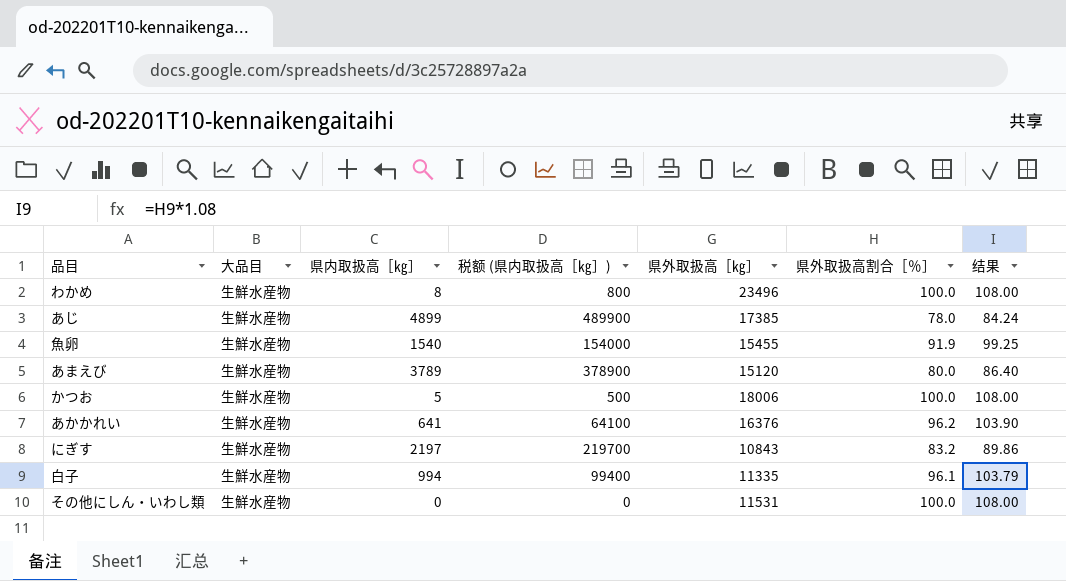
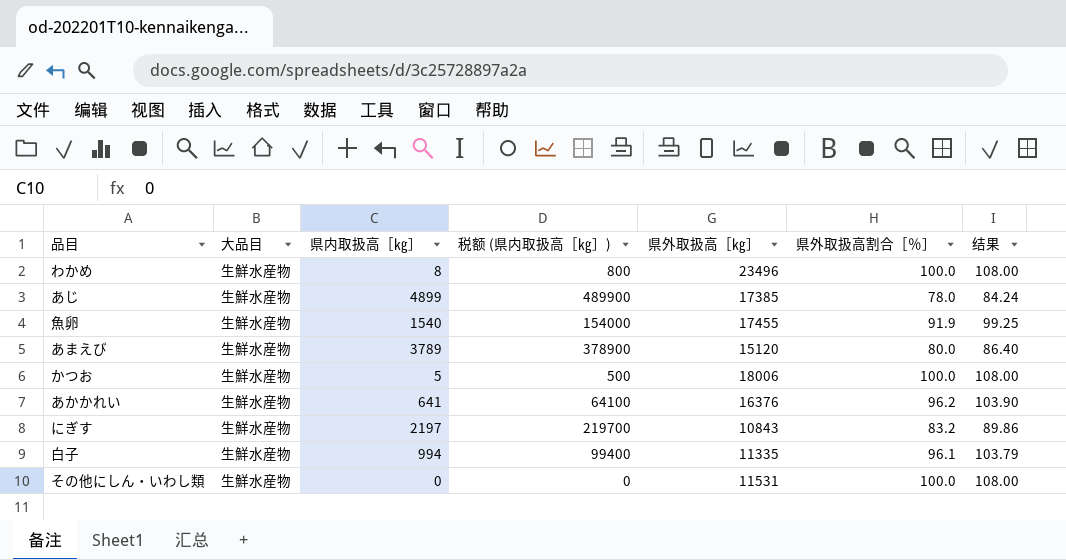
魚卵 | 県外取扱高［㎏］: 15455 -> 17455

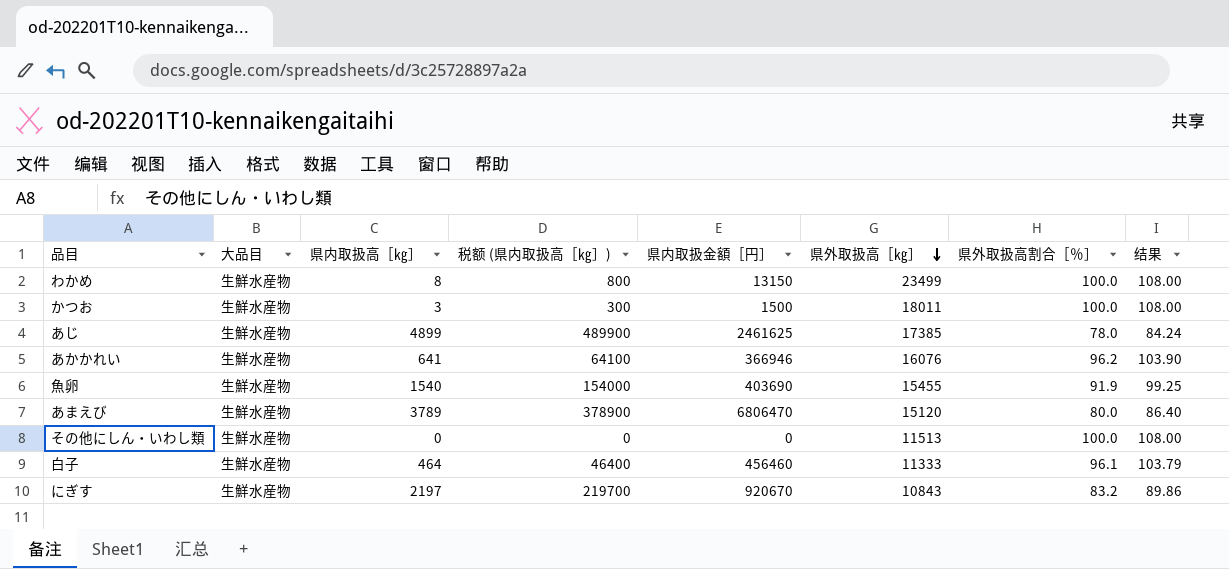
row order: none -> 県外取扱高［㎏］ descending
column 県内取扱金額［円］ | position: none -> 5
わかめ | 県外取扱高［㎏］: 23496 -> 23499
かつお | 県内取扱高［㎏］: 5 -> 3
かつお | 税额 (県内取扱高［㎏］): 500 -> 300
かつお | 県外取扱高［㎏］: 18006 -> 18011
あかかれい | 県外取扱高［㎏］: 16376 -> 16076
魚卵 | 県外取扱高［㎏］: 17455 -> 15455
その他にしん・いわし類 | 県外取扱高［㎏］: 11531 -> 11513
白子 | 県内取扱高［㎏］: 994 -> 464
白子 | 税额 (県内取扱高［㎏］): 99400 -> 46400
白子 | 県外取扱高［㎏］: 11335 -> 11333

